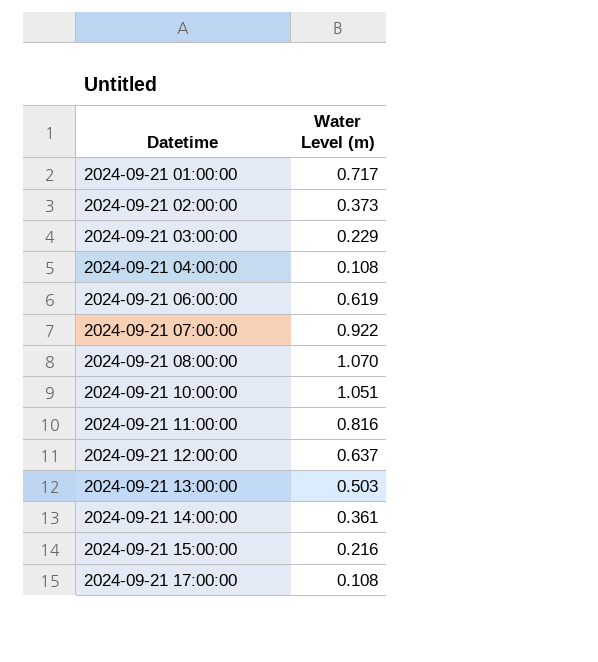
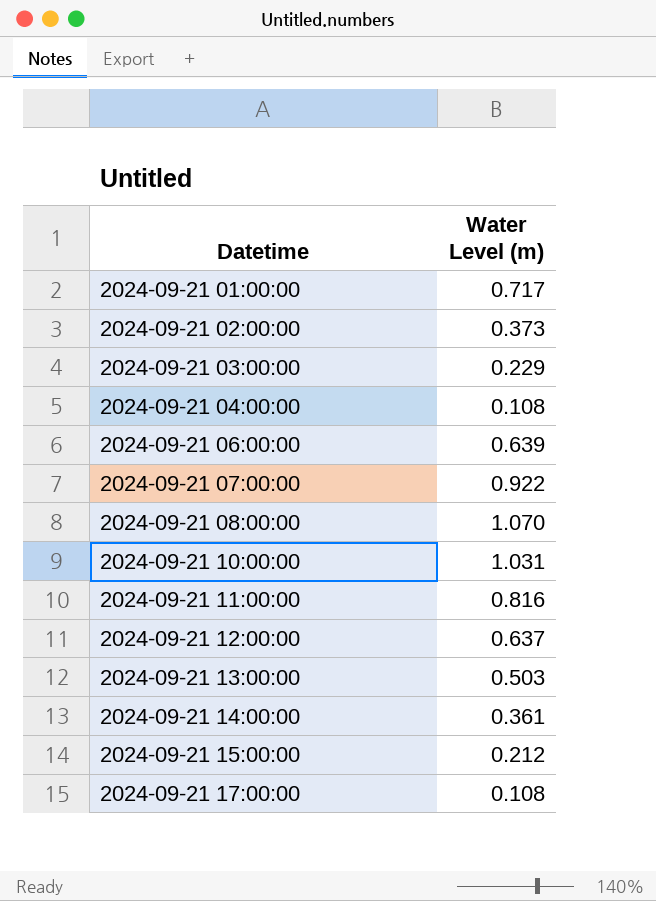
2024-09-21 06:00:00 | Water Level (m): 0.619 -> 0.639
2024-09-21 10:00:00 | Water Level (m): 1.051 -> 1.031
2024-09-21 15:00:00 | Water Level (m): 0.216 -> 0.212

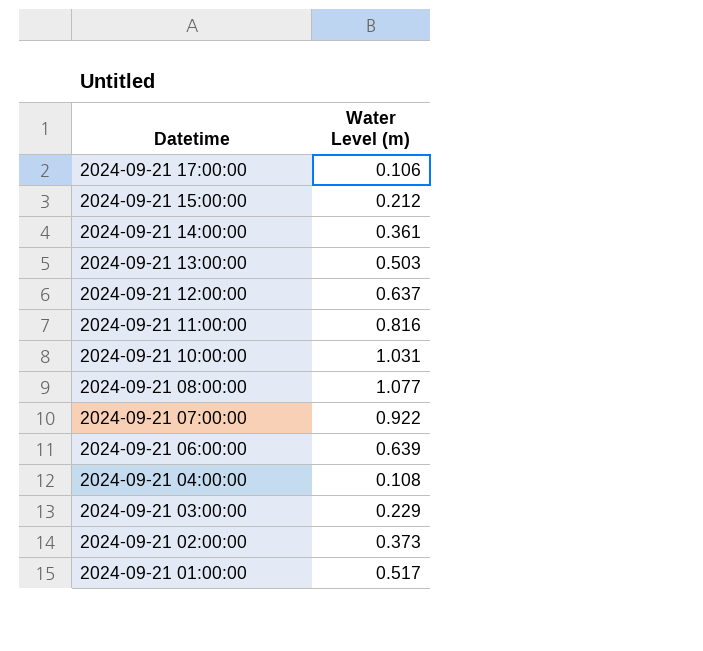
row order: Datetime ascending -> Datetime descending
2024-09-21 17:00:00 | Water Level (m): 0.108 -> 0.106
2024-09-21 08:00:00 | Water Level (m): 1.070 -> 1.077
2024-09-21 01:00:00 | Water Level (m): 0.717 -> 0.517

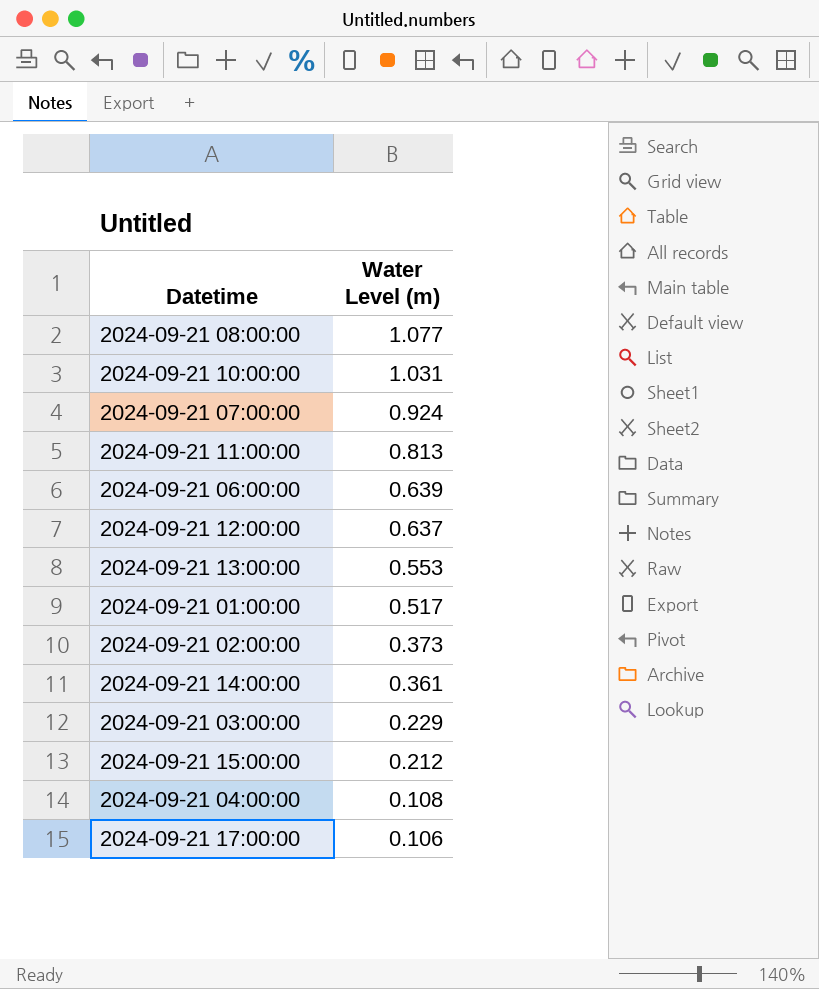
row order: Datetime descending -> Water Level (m) descending
2024-09-21 07:00:00 | Water Level (m): 0.922 -> 0.924
2024-09-21 11:00:00 | Water Level (m): 0.816 -> 0.813
2024-09-21 13:00:00 | Water Level (m): 0.503 -> 0.553

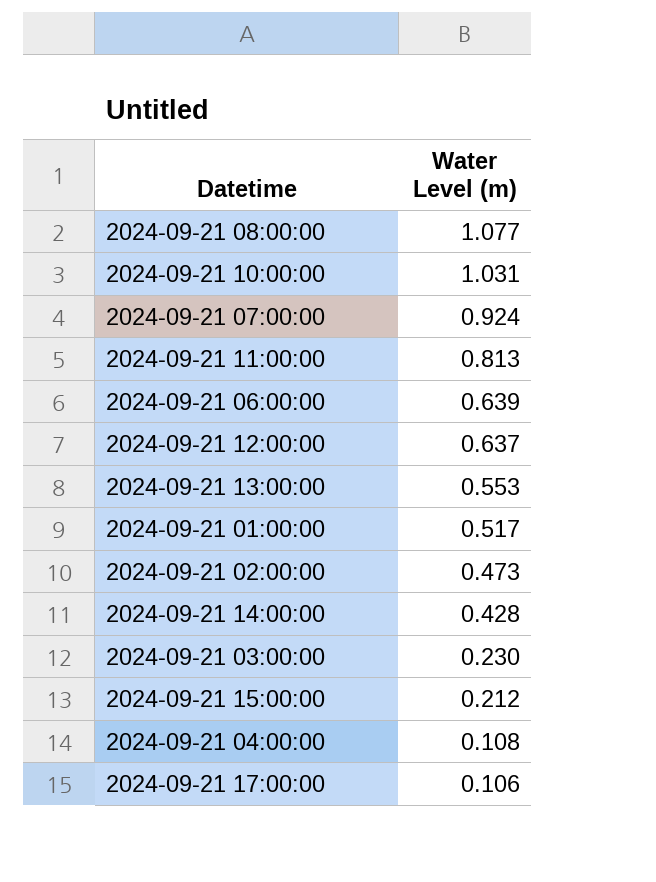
2024-09-21 02:00:00 | Water Level (m): 0.373 -> 0.473
2024-09-21 14:00:00 | Water Level (m): 0.361 -> 0.428
2024-09-21 03:00:00 | Water Level (m): 0.229 -> 0.230

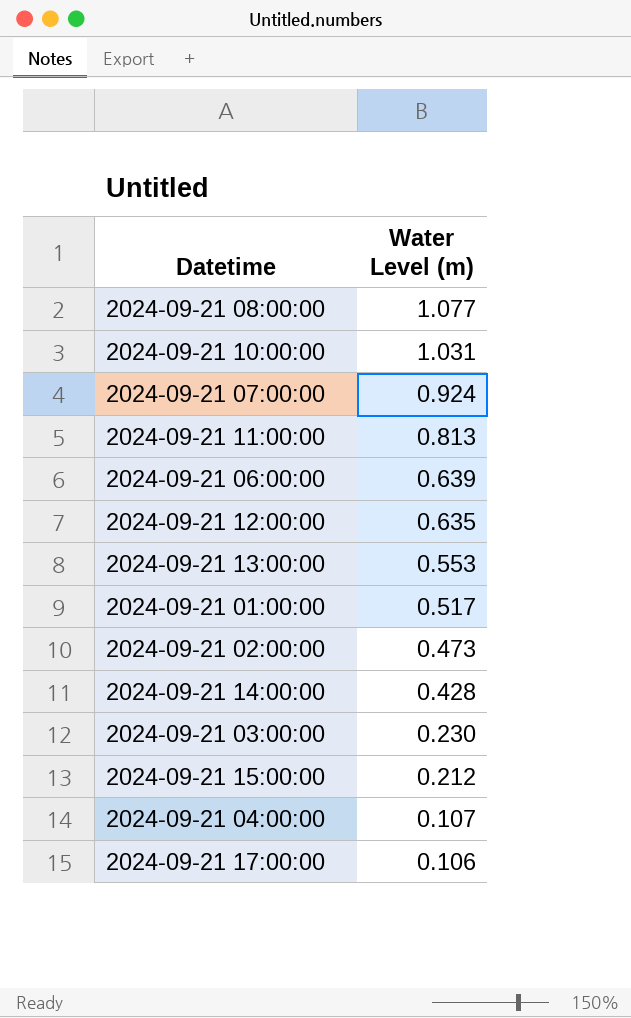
2024-09-21 12:00:00 | Water Level (m): 0.637 -> 0.635
2024-09-21 04:00:00 | Water Level (m): 0.108 -> 0.107

